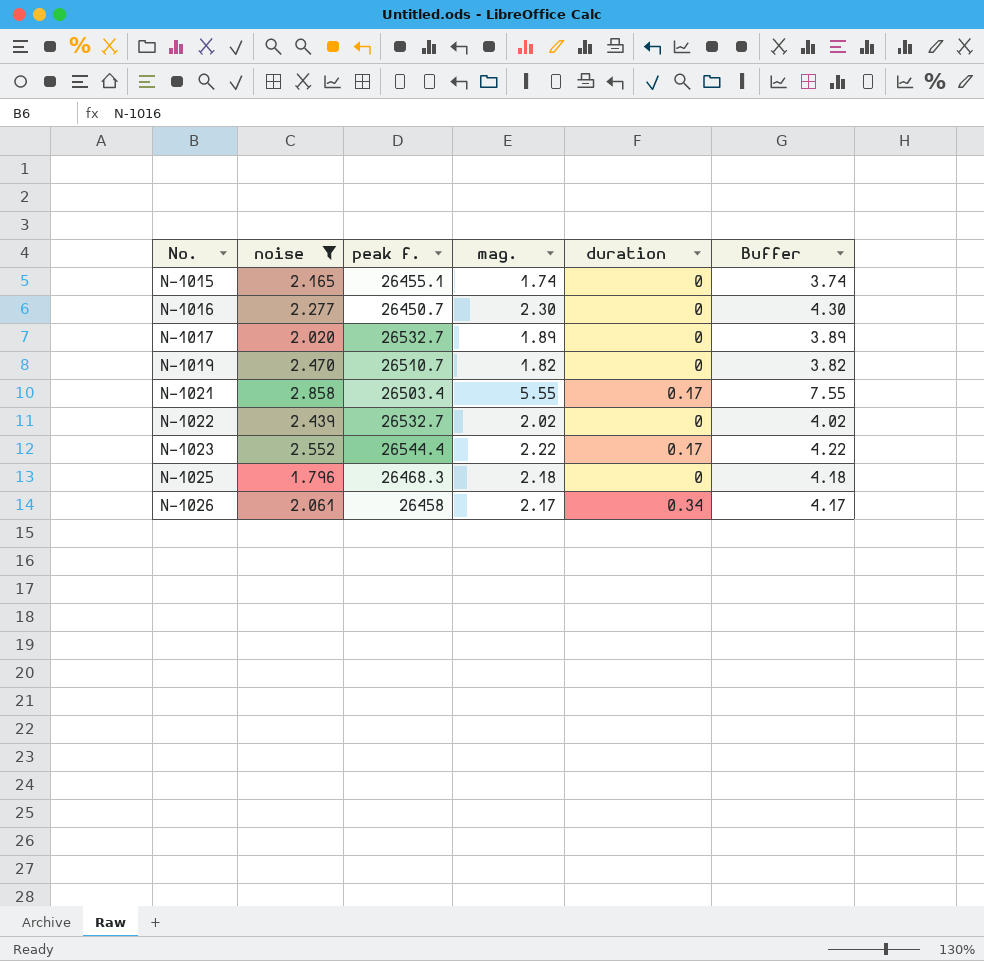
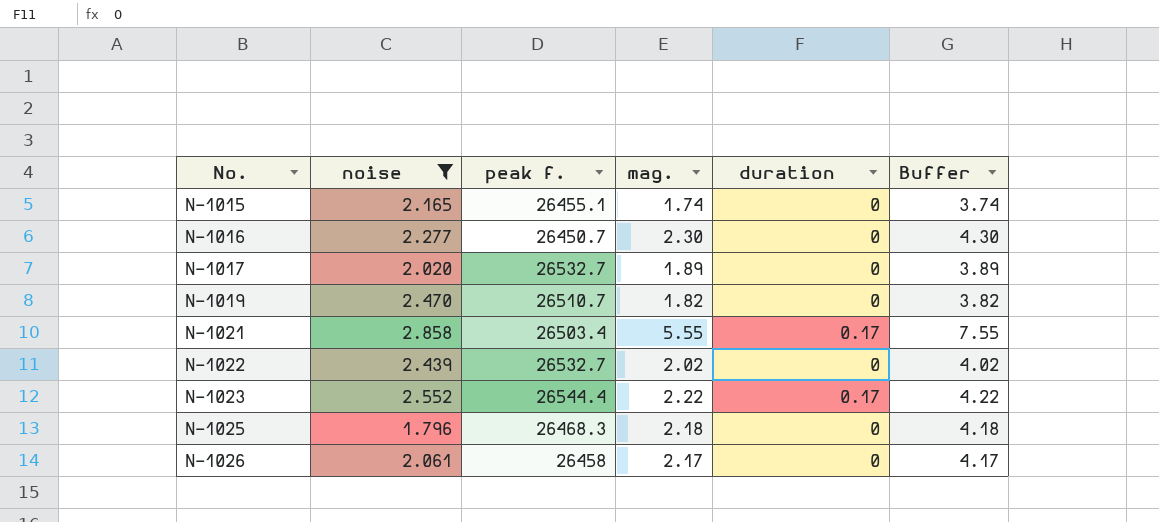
N-1026 | duration: 0.34 -> 0

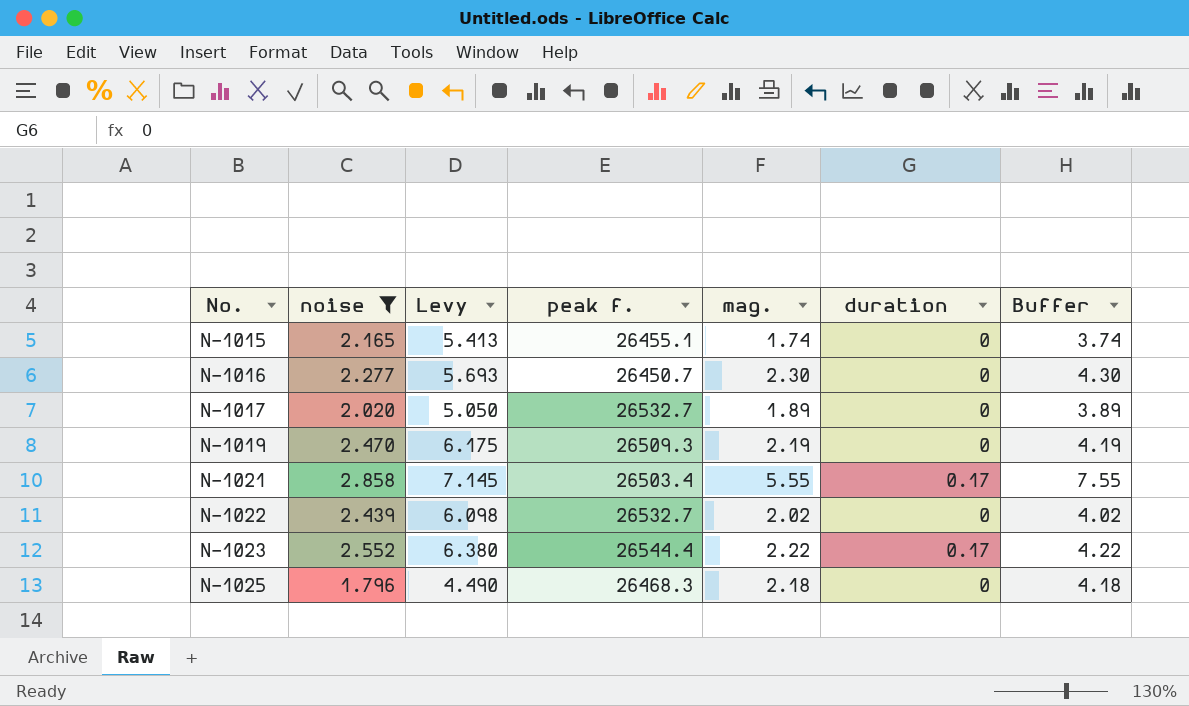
column Levy | formula: none -> [noise] * 2.5
row N-1026: 2.061 | 26458 | 2.17 | 0 | 4.17 -> none
N-1019 | peak f.: 26510.7 -> 26509.3
N-1019 | mag.: 1.82 -> 2.19
N-1019 | Buffer: 3.82 -> 4.19

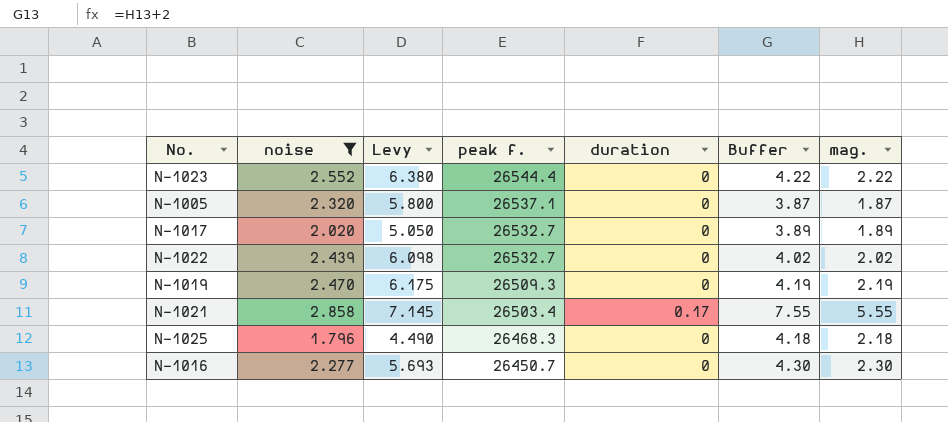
row order: No. ascending -> peak f. descending
column mag. | position: 5 -> 7
row N-1015: 2.165 | 5.413 | 26455.1 | 1.74 | 0 | 3.74 -> none
N-1023 | duration: 0.17 -> 0
row N-1005: none -> 2.320 | 5.800 | 26537.1 | 0 | 3.87 | 1.87

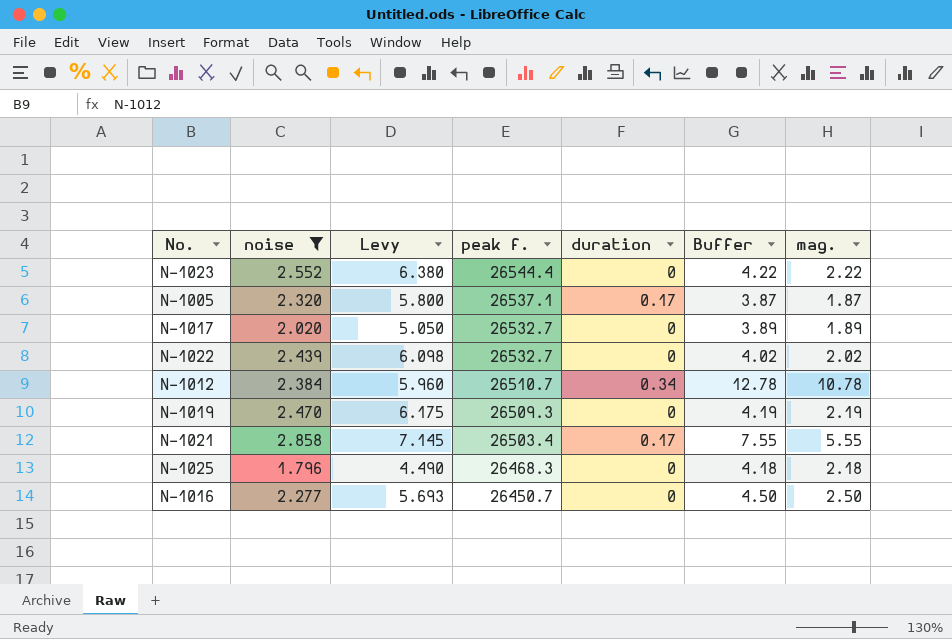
N-1005 | duration: 0 -> 0.17
row N-1012: none -> 2.384 | 5.960 | 26510.7 | 0.34 | 12.78 | 10.78
N-1016 | Buffer: 4.30 -> 4.50
N-1016 | mag.: 2.30 -> 2.50

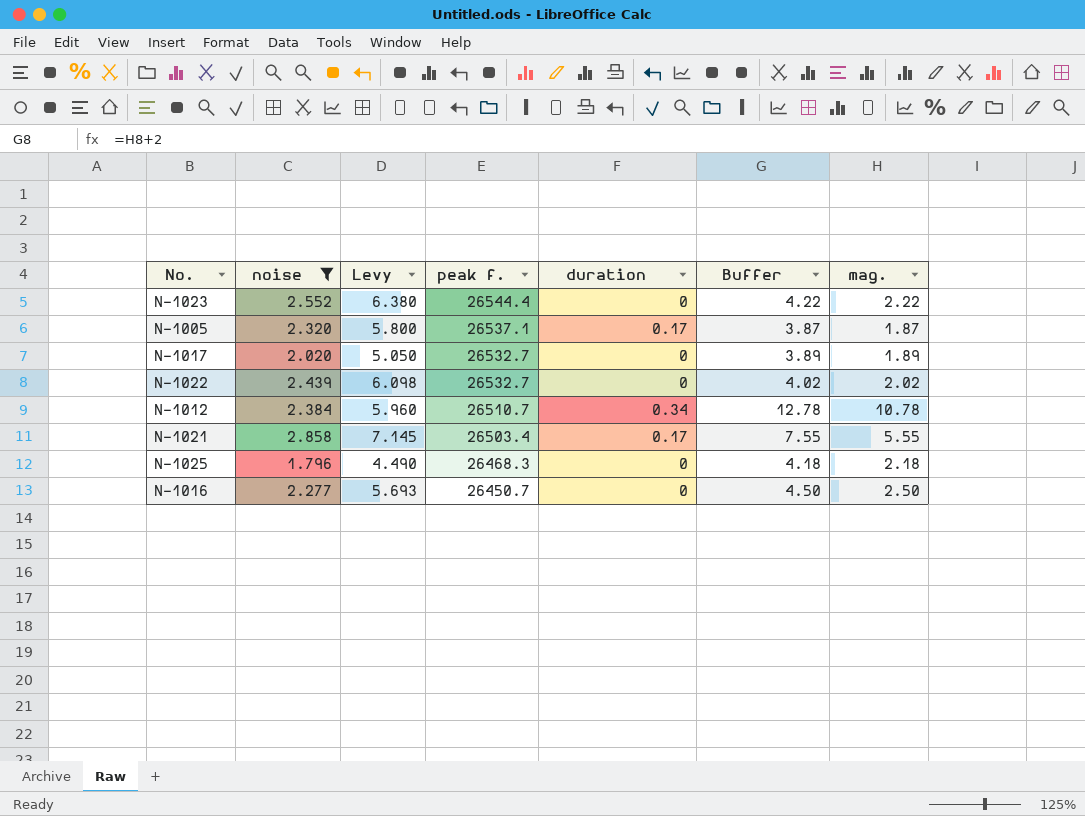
row N-1019: 2.470 | 6.175 | 26509.3 | 0 | 4.19 | 2.19 -> none

